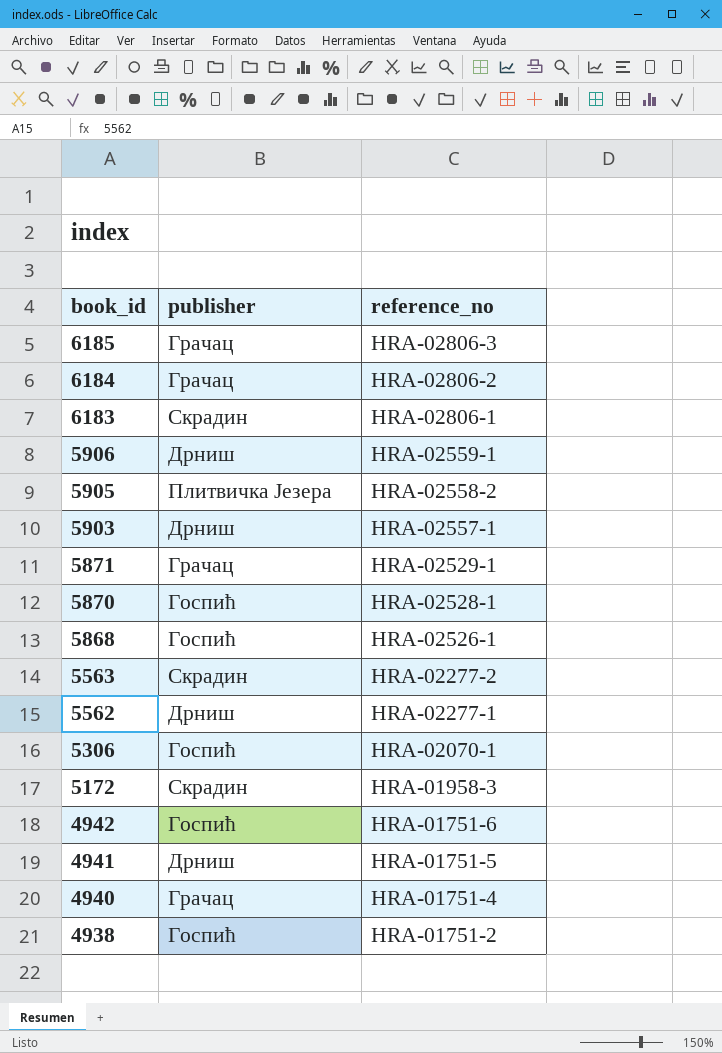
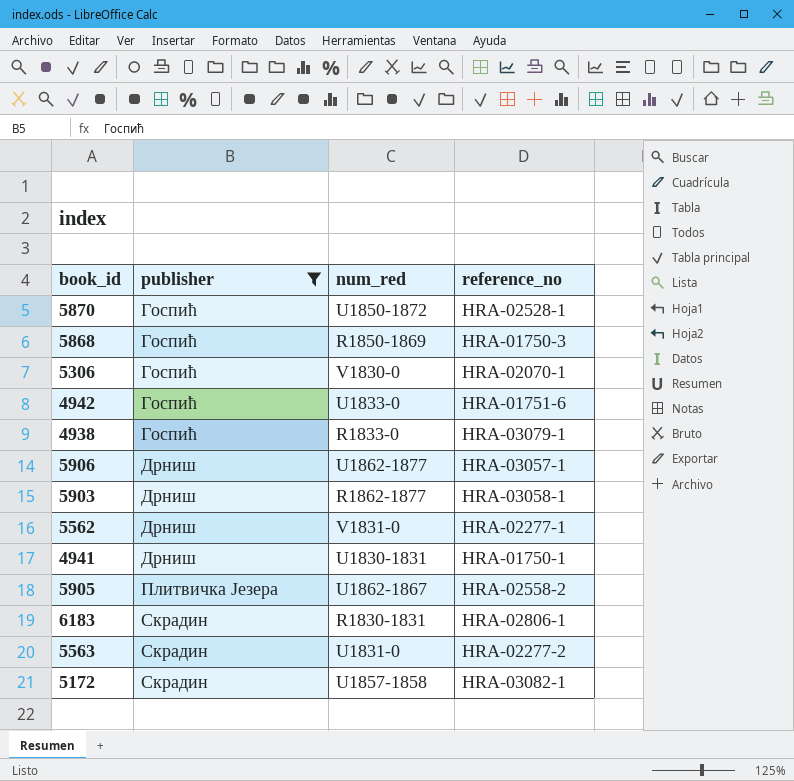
filter: none -> publisher != Грачац
row order: book_id descending -> publisher ascending
column num_red | position: none -> 3
5868 | reference_no: HRA-02526-1 -> HRA-01750-3
4938 | reference_no: HRA-01751-2 -> HRA-03079-1
5906 | reference_no: HRA-02559-1 -> HRA-03057-1
5903 | reference_no: HRA-02557-1 -> HRA-03058-1
4941 | reference_no: HRA-01751-5 -> HRA-01750-1
5172 | reference_no: HRA-01958-3 -> HRA-03082-1

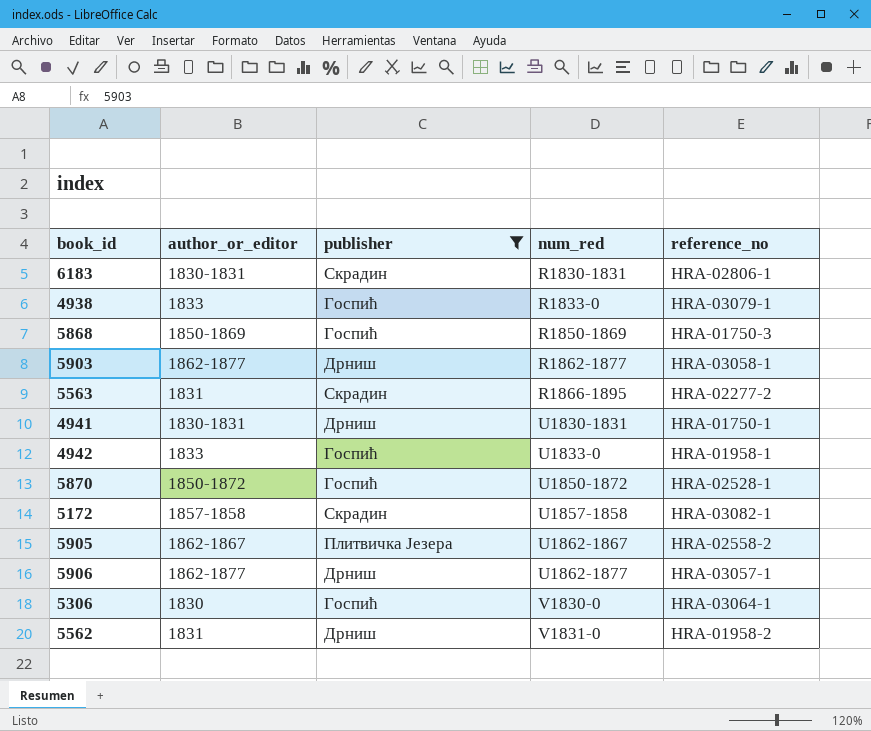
row order: publisher ascending -> num_red ascending
column author_or_editor | position: none -> 2
5563 | num_red: U1831-0 -> R1866-1895
4942 | reference_no: HRA-01751-6 -> HRA-01958-1
5306 | reference_no: HRA-02070-1 -> HRA-03064-1
5562 | reference_no: HRA-02277-1 -> HRA-01958-2

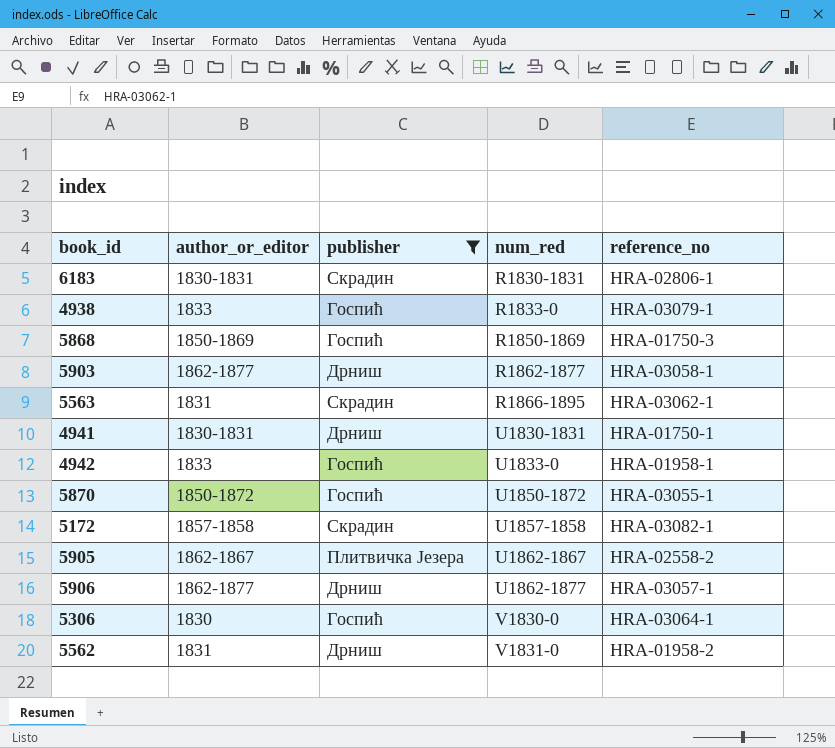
5563 | reference_no: HRA-02277-2 -> HRA-03062-1
5870 | reference_no: HRA-02528-1 -> HRA-03055-1

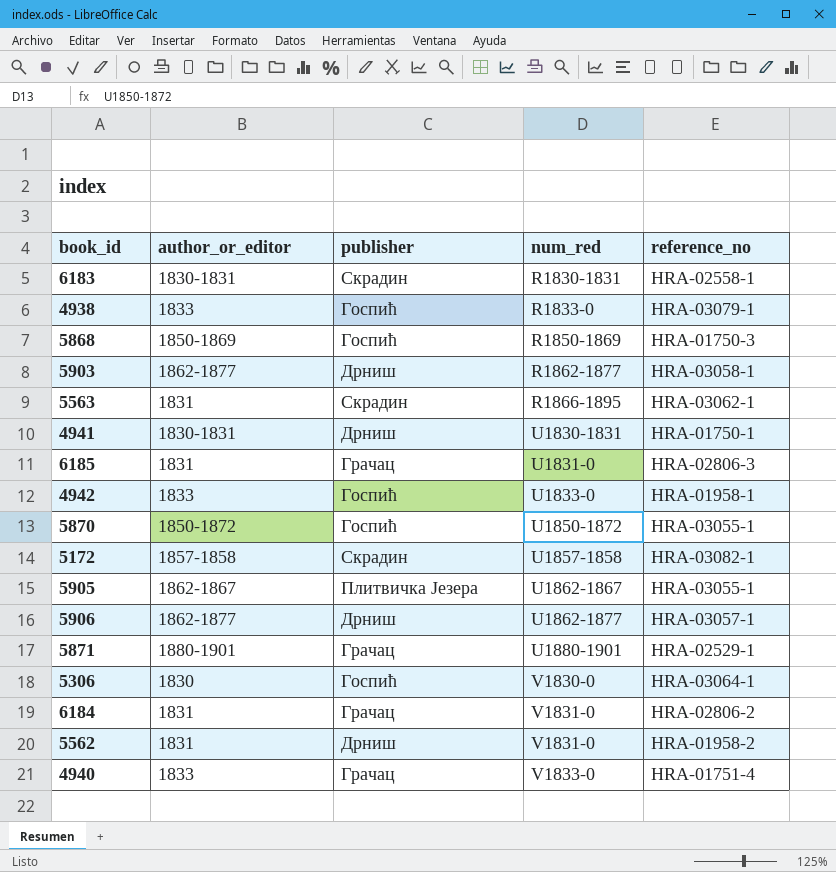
filter: publisher != Грачац -> none
6183 | reference_no: HRA-02806-1 -> HRA-02558-1
5905 | reference_no: HRA-02558-2 -> HRA-03055-1

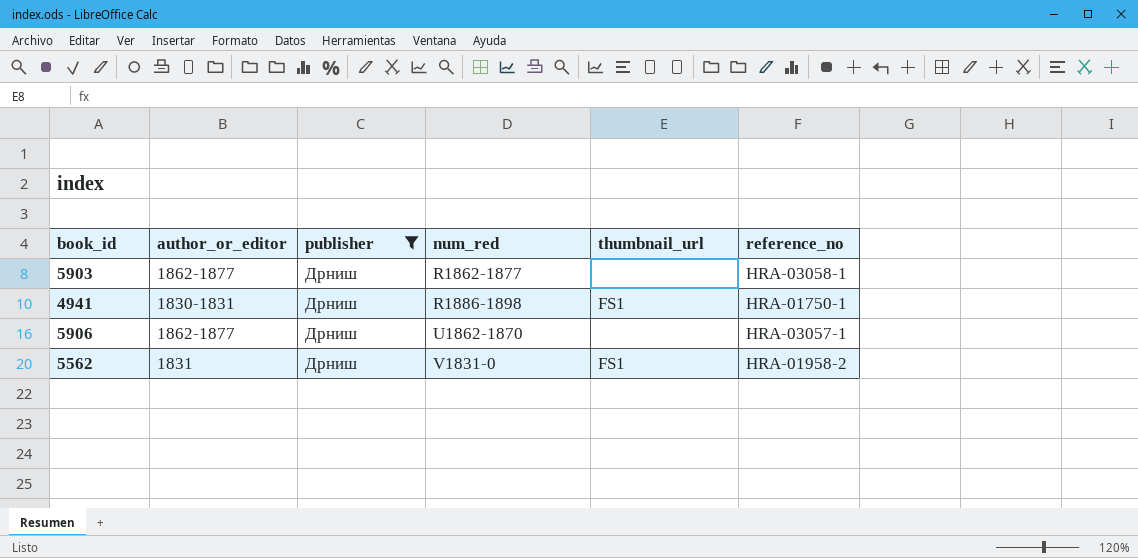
filter: none -> publisher = Дрниш
column thumbnail_url | position: none -> 5
4941 | num_red: U1830-1831 -> R1886-1898
5906 | num_red: U1862-1877 -> U1862-1870

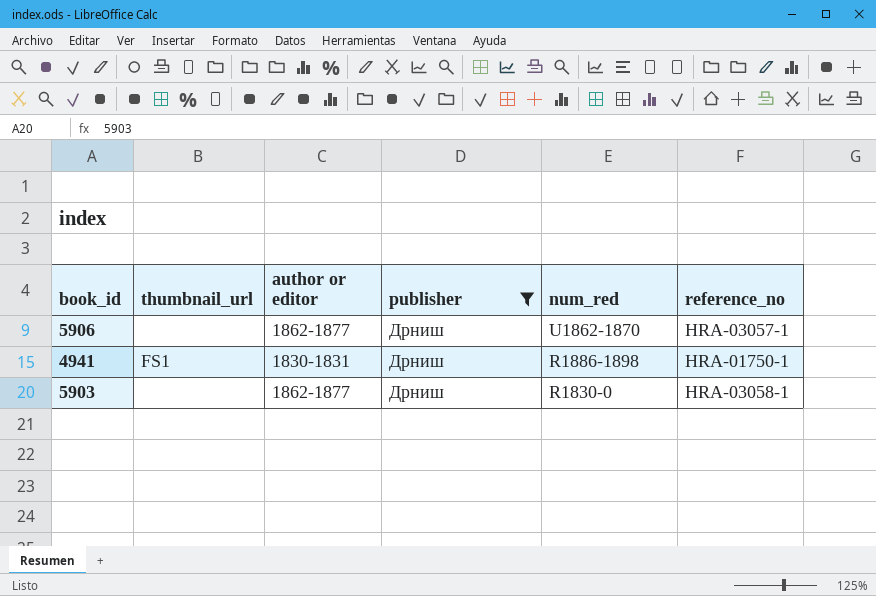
row order: num_red ascending -> num_red descending
column thumbnail_url | position: 5 -> 2
column name: author_or_editor -> author or editor
row 5562: 1831 | Дрниш | V1831-0 | FS1 | HRA-01958-2 -> none
5903 | num_red: R1862-1877 -> R1830-0

